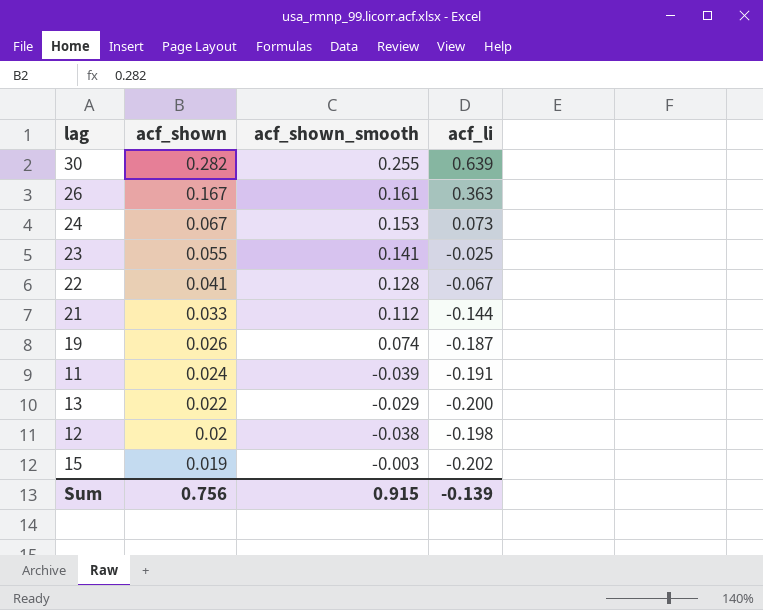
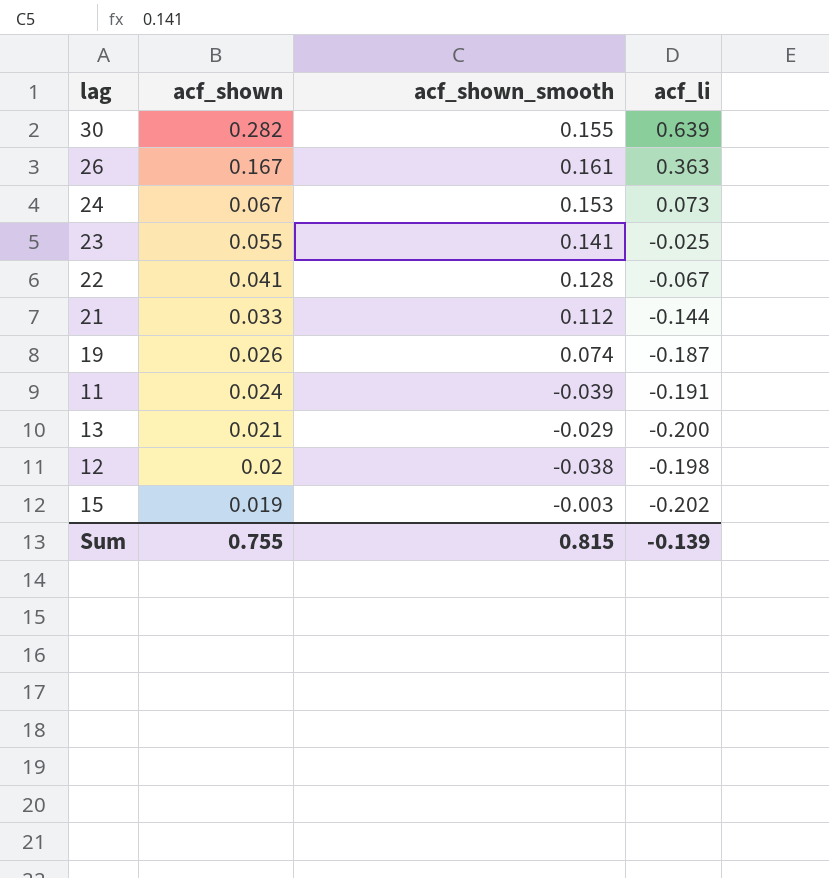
30 | acf_shown_smooth: 0.255 -> 0.155
13 | acf_shown: 0.022 -> 0.021
Sum | acf_shown: 0.756 -> 0.755
Sum | acf_shown_smooth: 0.915 -> 0.815

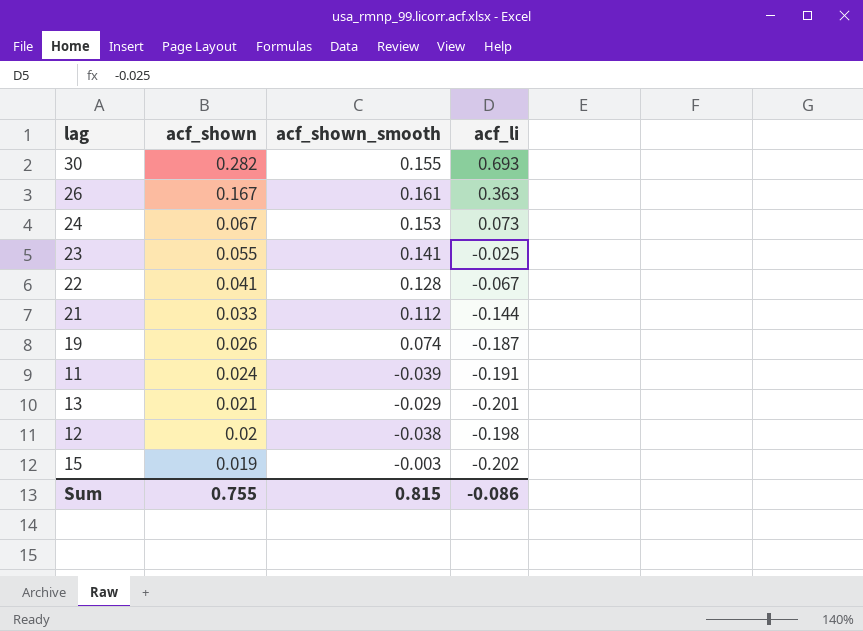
30 | acf_li: 0.639 -> 0.693
13 | acf_li: -0.200 -> -0.201
Sum | acf_li: -0.139 -> -0.086

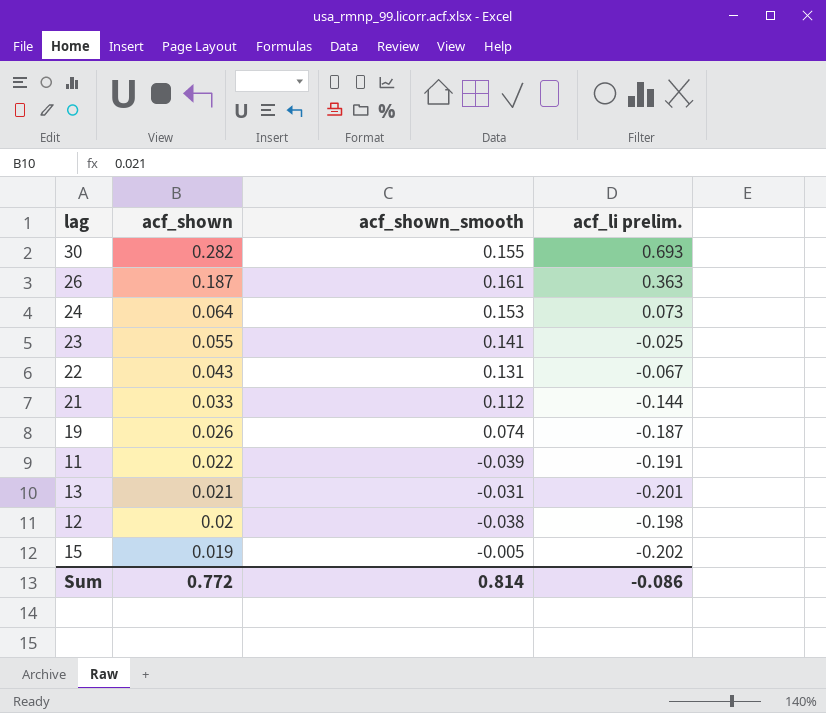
column name: acf_li -> acf_li prelim.
26 | acf_shown: 0.167 -> 0.187
24 | acf_shown: 0.067 -> 0.064
22 | acf_shown: 0.041 -> 0.043
22 | acf_shown_smooth: 0.128 -> 0.131
11 | acf_shown: 0.024 -> 0.022
13 | acf_shown_smooth: -0.029 -> -0.031
15 | acf_shown_smooth: -0.003 -> -0.005
Sum | acf_shown: 0.755 -> 0.772
Sum | acf_shown_smooth: 0.815 -> 0.814

